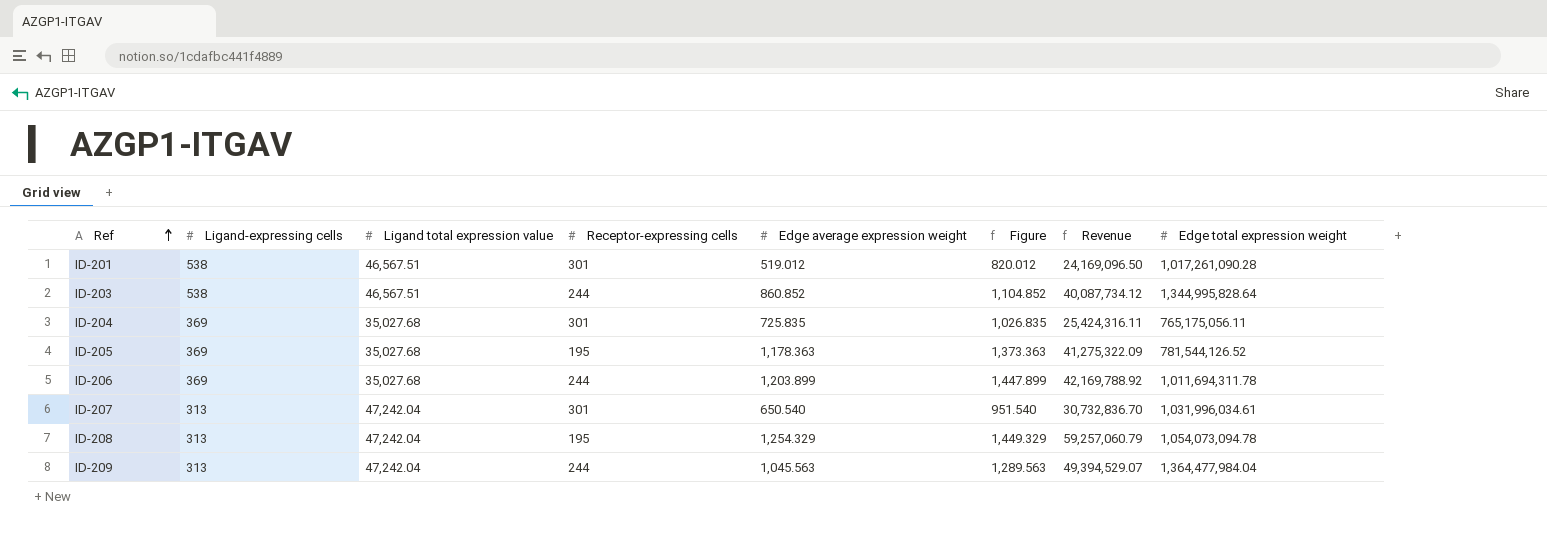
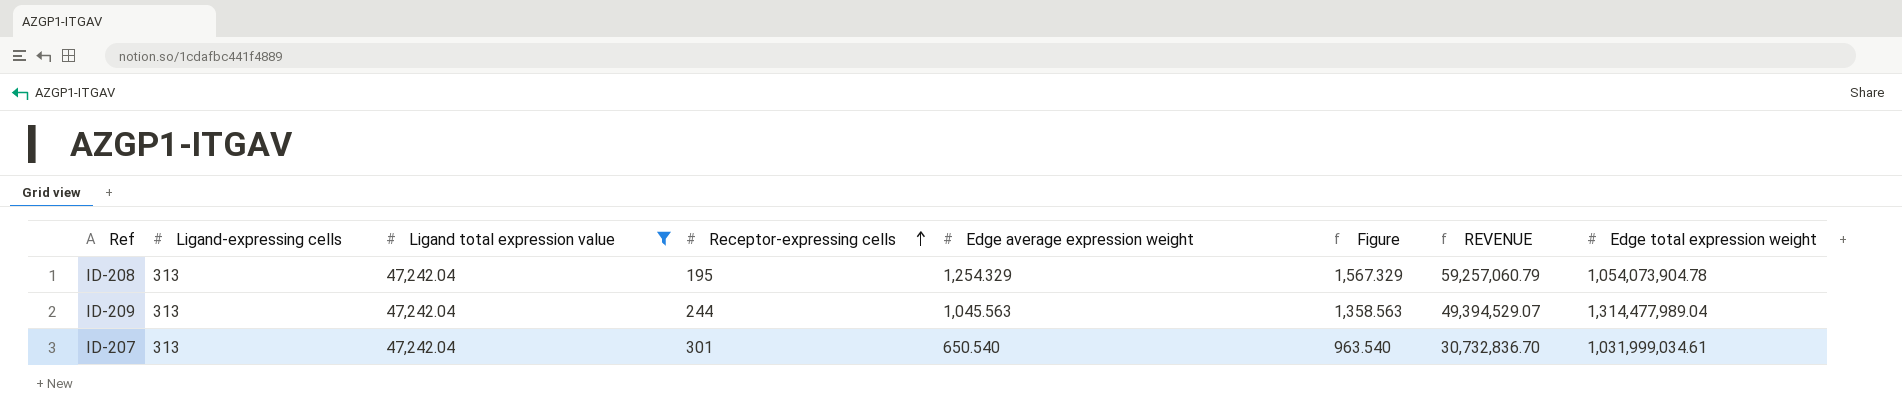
filter: none -> Ligand total expression value = 47,242.04
row order: Ref ascending -> Receptor-expressing cells ascending
column Figure | formula: [Receptor-expressing cells] + [Edge average expression weight] -> [Ligand-expressing cells] + [Edge average expression weight]
column name: Revenue -> REVENUE
ID-208 | Edge total expression weight: 1,054,073,094.78 -> 1,054,073,904.78
ID-209 | Edge total expression weight: 1,364,477,984.04 -> 1,314,477,989.04
ID-207 | Edge total expression weight: 1,031,996,034.61 -> 1,031,999,034.61

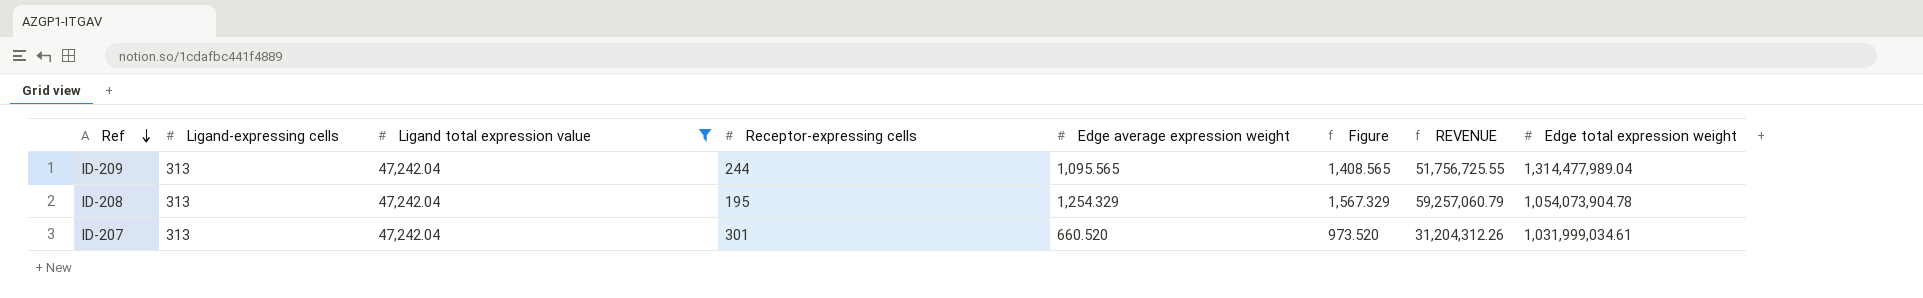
row order: Receptor-expressing cells ascending -> Ref descending
ID-209 | Edge average expression weight: 1,045.563 -> 1,095.565
ID-209 | Figure: 1,358.563 -> 1,408.565
ID-209 | REVENUE: 49,394,529.07 -> 51,756,725.55
ID-207 | Edge average expression weight: 650.540 -> 660.520
ID-207 | Figure: 963.540 -> 973.520
ID-207 | REVENUE: 30,732,836.70 -> 31,204,312.26

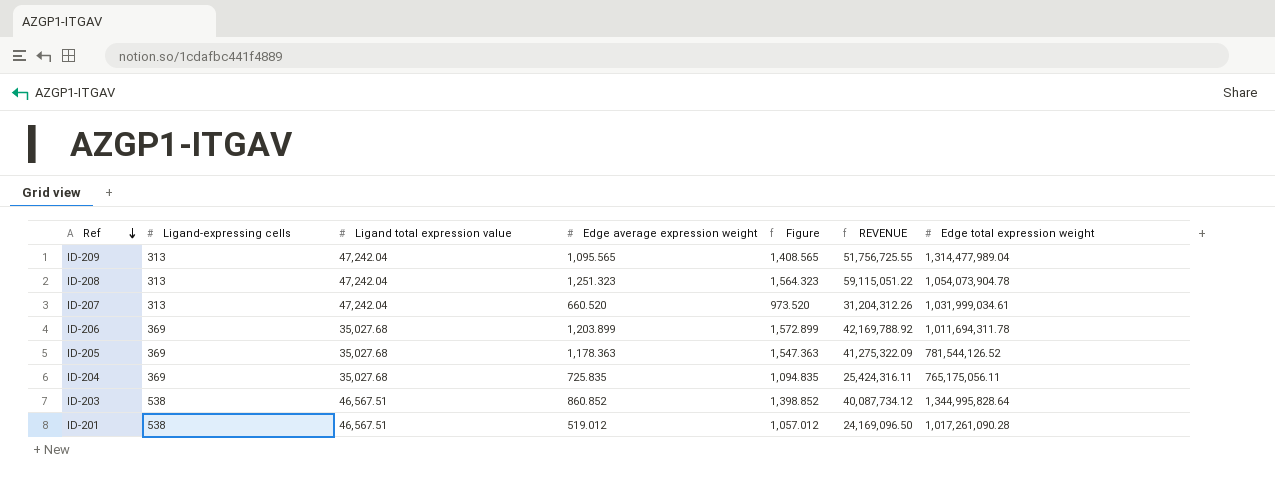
filter: Ligand total expression value = 47,242.04 -> none
column Receptor-expressing cells | position: 4 -> none
ID-208 | Edge average expression weight: 1,254.329 -> 1,251.323
ID-208 | Figure: 1,567.329 -> 1,564.323
ID-208 | REVENUE: 59,257,060.79 -> 59,115,051.22

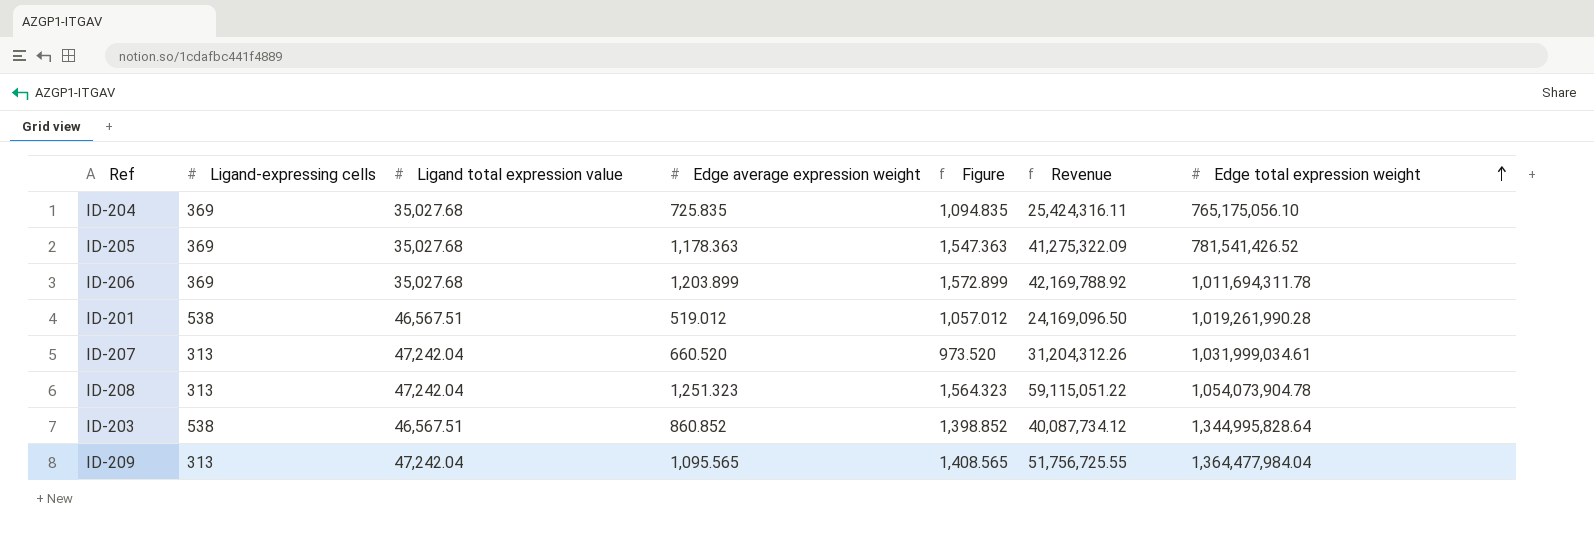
row order: Ref descending -> Edge total expression weight ascending
column name: REVENUE -> Revenue
ID-204 | Edge total expression weight: 765,175,056.11 -> 765,175,056.10
ID-205 | Edge total expression weight: 781,544,126.52 -> 781,541,426.52
ID-201 | Edge total expression weight: 1,017,261,090.28 -> 1,019,261,990.28
ID-209 | Edge total expression weight: 1,314,477,989.04 -> 1,364,477,984.04

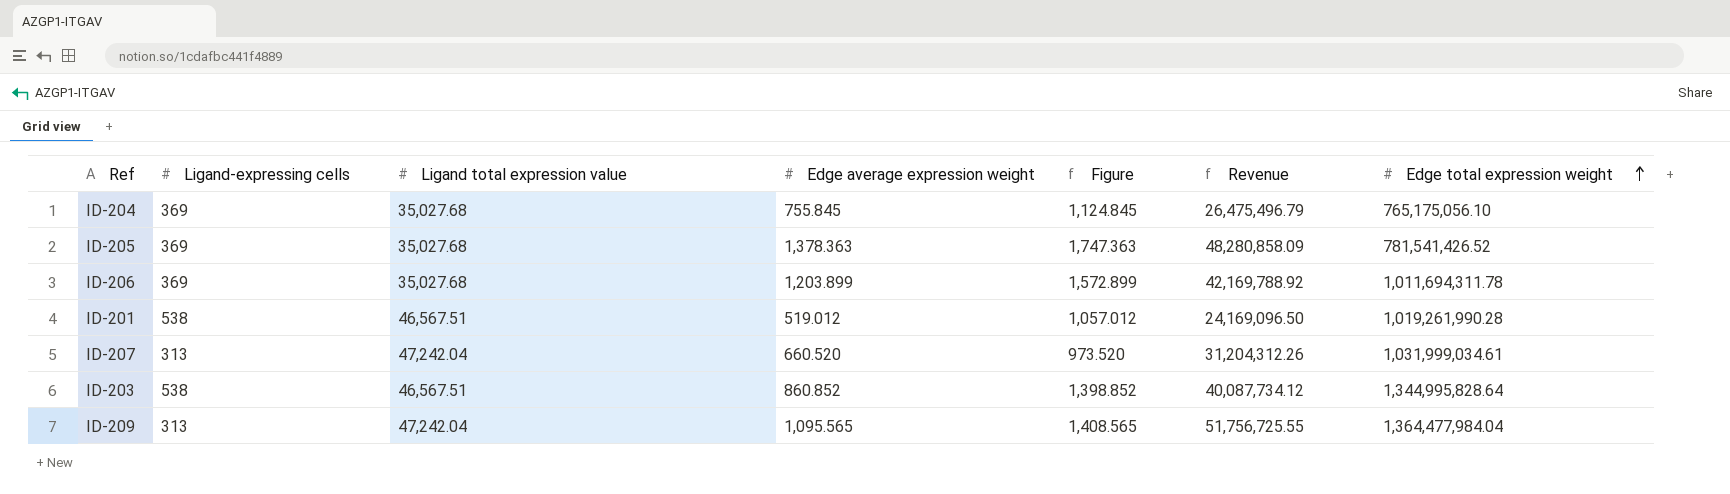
row ID-208: 313 | 47,242.04 | 1,251.323 | 1,564.323 | 59,115,051.22 | 1,054,073,904.78 -> none
ID-204 | Edge average expression weight: 725.835 -> 755.845
ID-204 | Figure: 1,094.835 -> 1,124.845
ID-204 | Revenue: 25,424,316.11 -> 26,475,496.79
ID-205 | Edge average expression weight: 1,178.363 -> 1,378.363
ID-205 | Figure: 1,547.363 -> 1,747.363
ID-205 | Revenue: 41,275,322.09 -> 48,280,858.09

